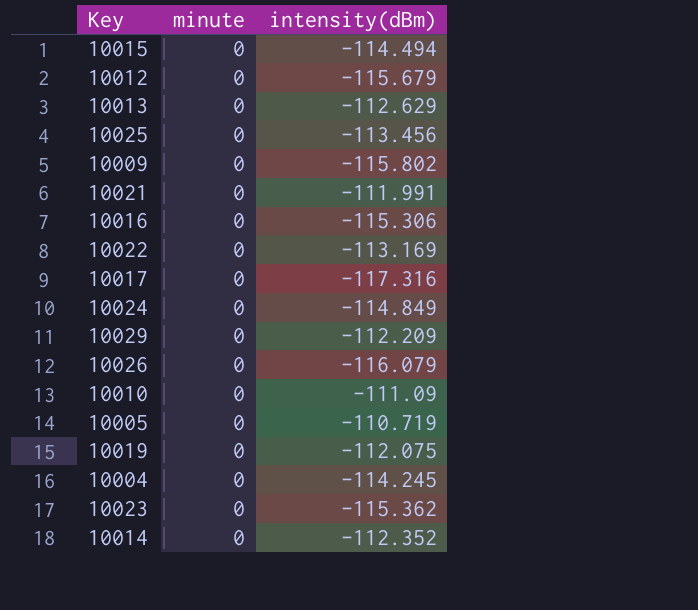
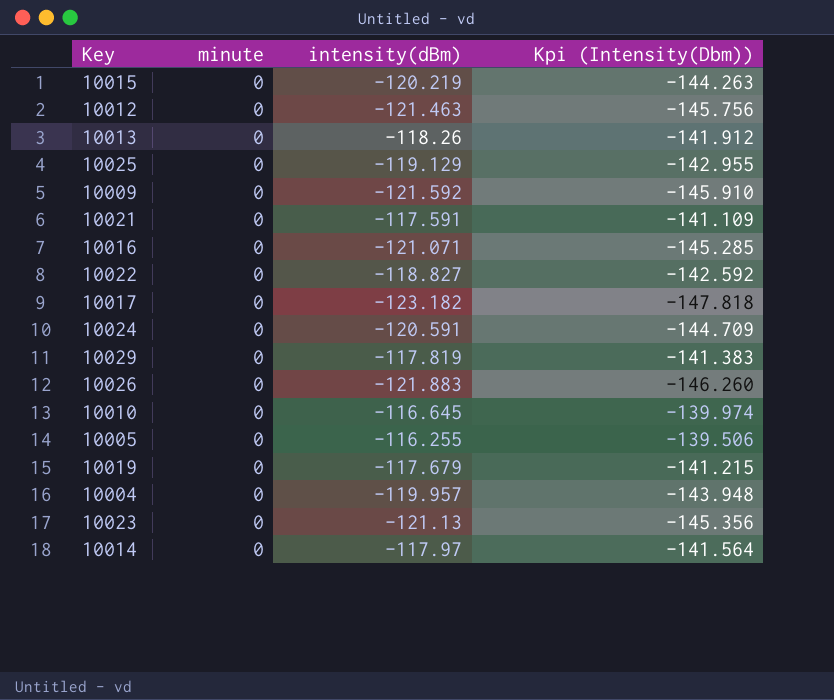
column Kpi (Intensity(Dbm)) | formula: none -> [intensity(dBm)] * 1.2
10015 | intensity(dBm): -114.494 -> -120.219
10012 | intensity(dBm): -115.679 -> -121.463
10013 | intensity(dBm): -112.629 -> -118.26
10025 | intensity(dBm): -113.456 -> -119.129
10009 | intensity(dBm): -115.802 -> -121.592
10021 | intensity(dBm): -111.991 -> -117.591
10016 | intensity(dBm): -115.306 -> -121.071
10022 | intensity(dBm): -113.169 -> -118.827
10017 | intensity(dBm): -117.316 -> -123.182
10024 | intensity(dBm): -114.849 -> -120.591
10029 | intensity(dBm): -112.209 -> -117.819
10026 | intensity(dBm): -116.079 -> -121.883
10010 | intensity(dBm): -111.09 -> -116.645
10005 | intensity(dBm): -110.719 -> -116.255
10019 | intensity(dBm): -112.075 -> -117.679
10004 | intensity(dBm): -114.245 -> -119.957
10023 | intensity(dBm): -115.362 -> -121.13
10014 | intensity(dBm): -112.352 -> -117.97

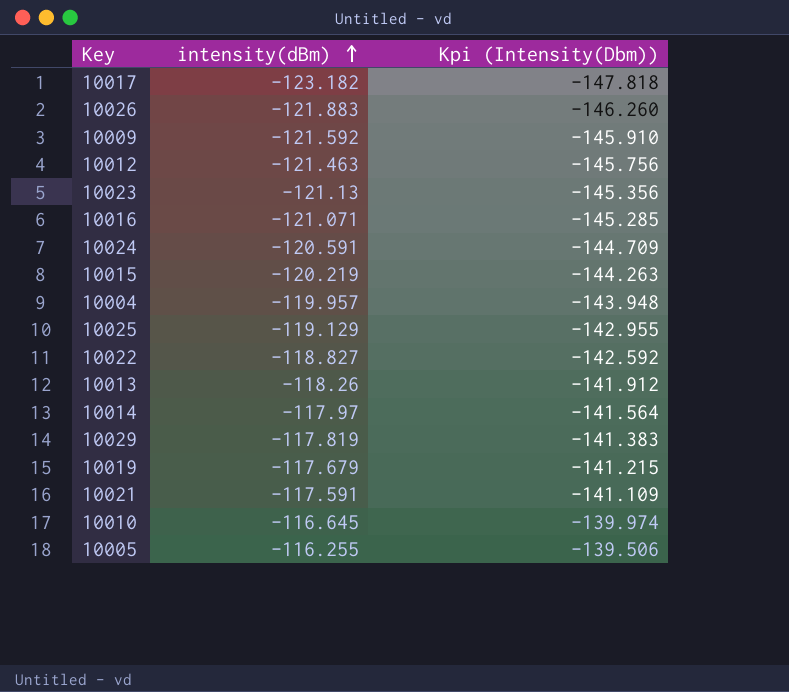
row order: none -> intensity(dBm) ascending
column minute | position: 2 -> none

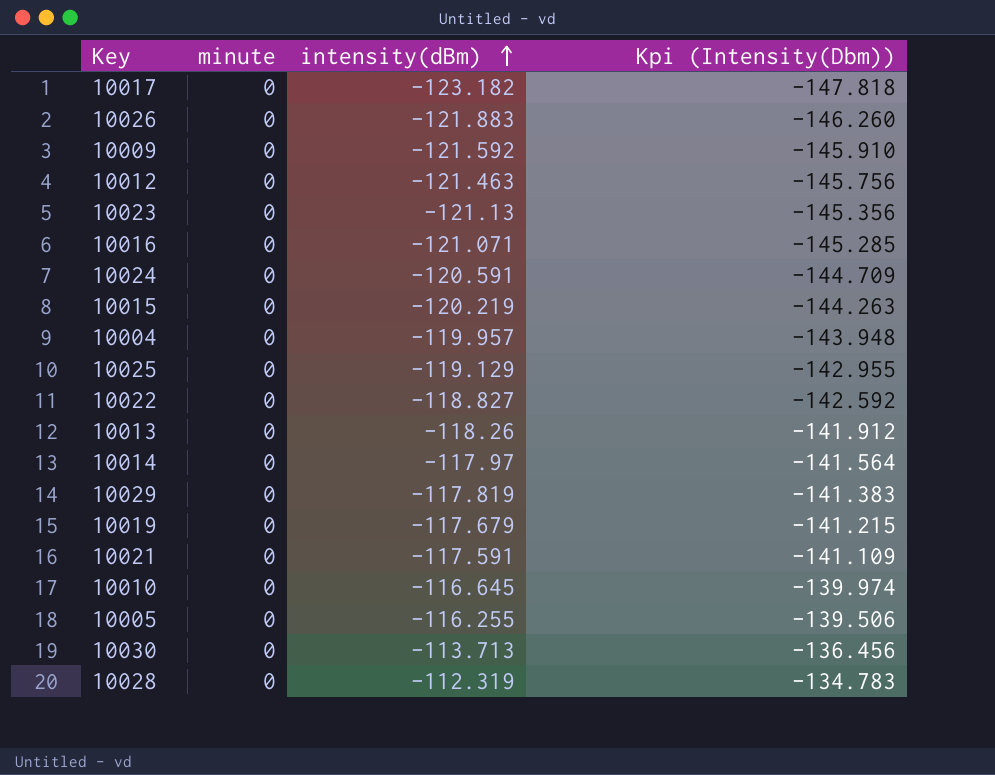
column minute | position: none -> 2
row 10030: none -> 0 | -113.713 | -136.456
row 10028: none -> 0 | -112.319 | -134.783

